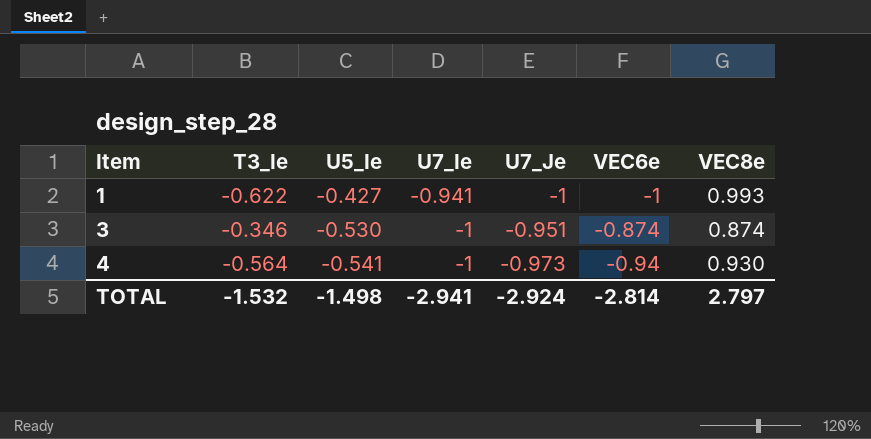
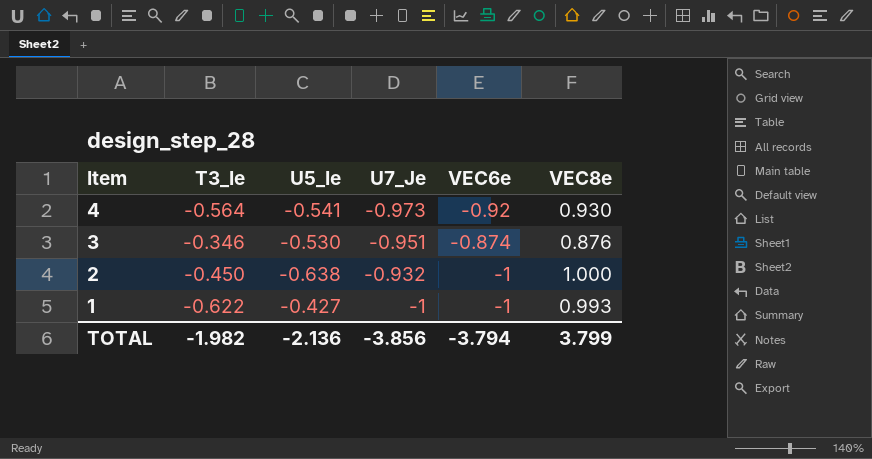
row order: Item ascending -> Item descending
column U7_Ie | position: 4 -> none
4 | VEC6e: -0.94 -> -0.92
3 | VEC8e: 0.874 -> 0.876
row 2: none -> -0.450 | -0.638 | -0.932 | -1 | 1.000
TOTAL | T3_Ie: -1.532 -> -1.982
TOTAL | U5_Ie: -1.498 -> -2.136
TOTAL | U7_Je: -2.924 -> -3.856
TOTAL | VEC6e: -2.814 -> -3.794
TOTAL | VEC8e: 2.797 -> 3.799

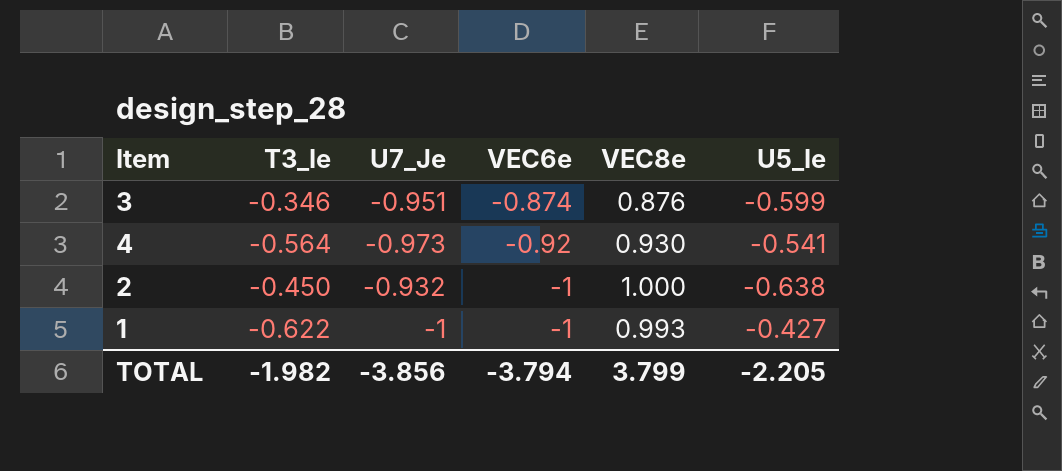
row order: Item descending -> VEC6e descending
column U5_Ie | position: 3 -> 6
3 | U5_Ie: -0.530 -> -0.599
TOTAL | U5_Ie: -2.136 -> -2.205

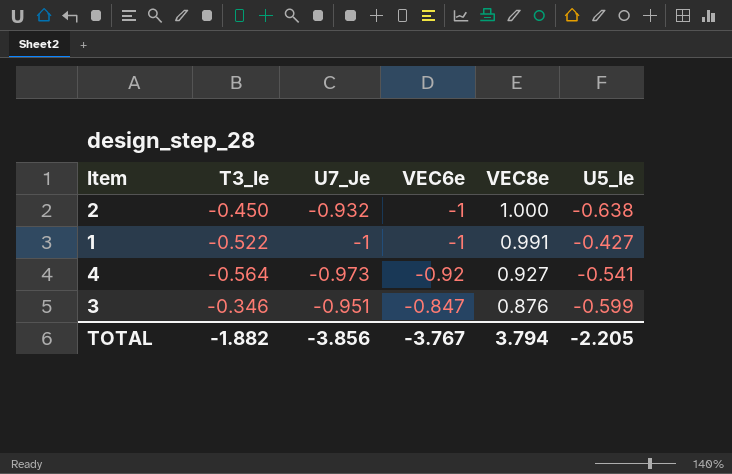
row order: VEC6e descending -> VEC6e ascending
1 | T3_Ie: -0.622 -> -0.522
1 | VEC8e: 0.993 -> 0.991
4 | VEC8e: 0.930 -> 0.927
3 | VEC6e: -0.874 -> -0.847
TOTAL | T3_Ie: -1.982 -> -1.882
TOTAL | VEC6e: -3.794 -> -3.767
TOTAL | VEC8e: 3.799 -> 3.794

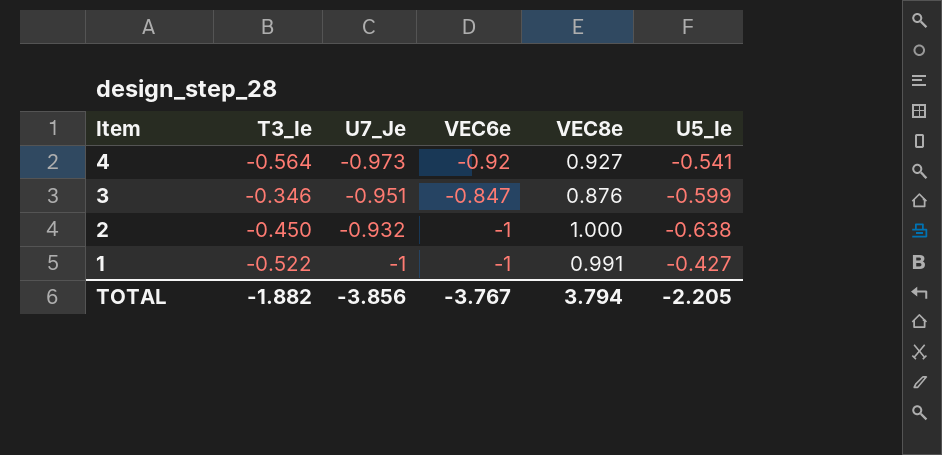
row order: VEC6e ascending -> Item descending

